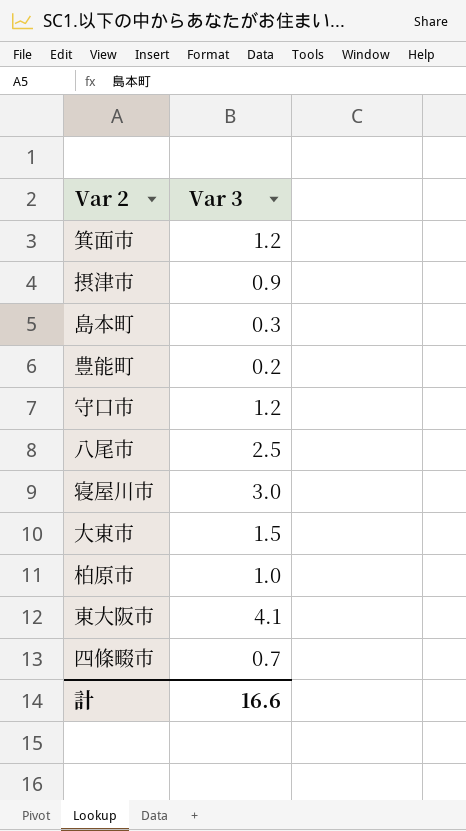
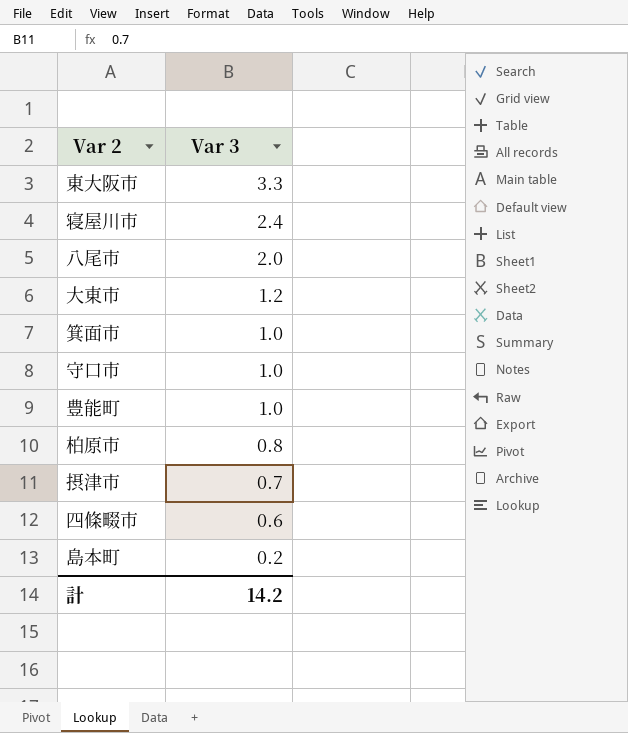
row order: none -> Var 3 descending
東大阪市 | Var 3: 4.1 -> 3.3
寝屋川市 | Var 3: 3.0 -> 2.4
八尾市 | Var 3: 2.5 -> 2.0
大東市 | Var 3: 1.5 -> 1.2
箕面市 | Var 3: 1.2 -> 1.0
守口市 | Var 3: 1.2 -> 1.0
豊能町 | Var 3: 0.2 -> 1.0
柏原市 | Var 3: 1.0 -> 0.8
摂津市 | Var 3: 0.9 -> 0.7
四條畷市 | Var 3: 0.7 -> 0.6
島本町 | Var 3: 0.3 -> 0.2
計 | Var 3: 16.6 -> 14.2

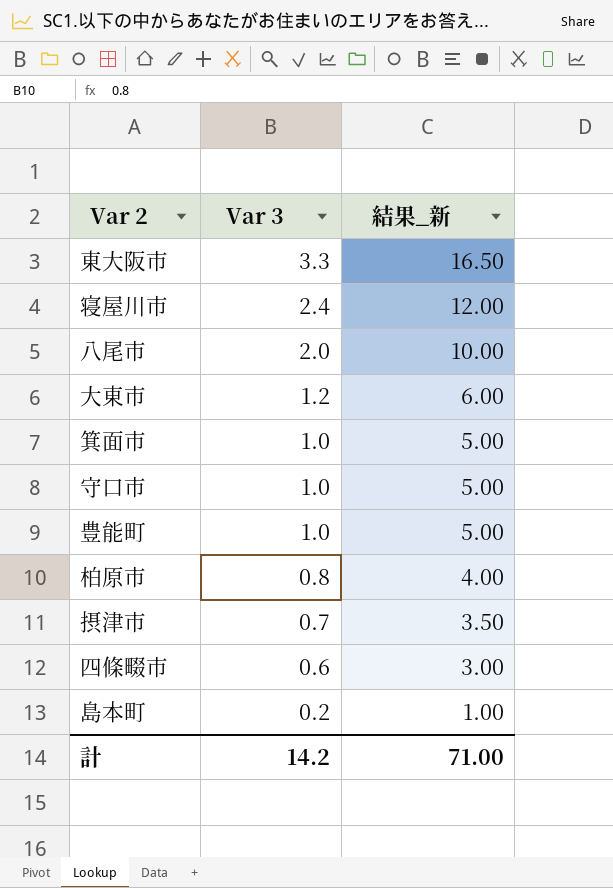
column 結果_新 | formula: none -> [Var 3] * 5

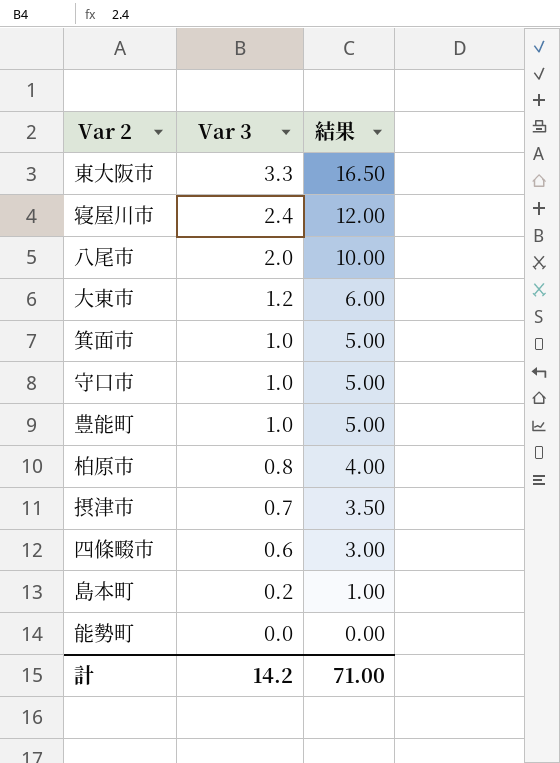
column name: 結果_新 -> 結果
row 能勢町: none -> 0.0 | 0.00

